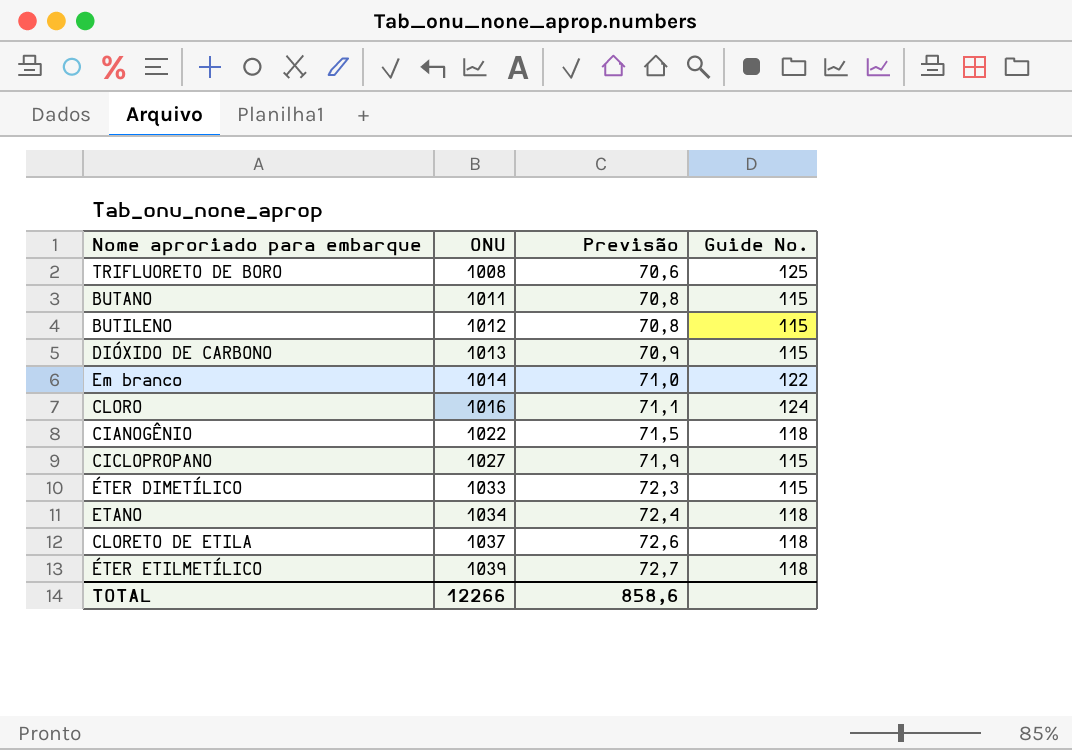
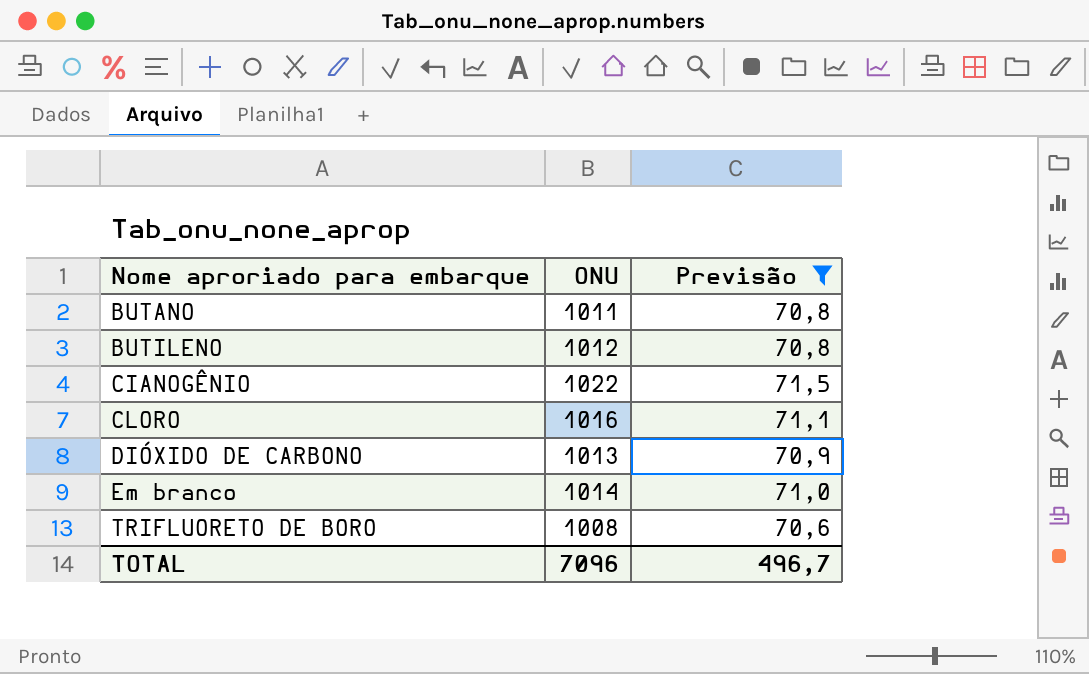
filter: none -> Previsão <= 71,5
row order: ONU ascending -> Nome aproriado para embarque ascending
column Guide No. | position: 4 -> none
TOTAL | ONU: 12266 -> 7096
TOTAL | Previsão: 858,6 -> 496,7

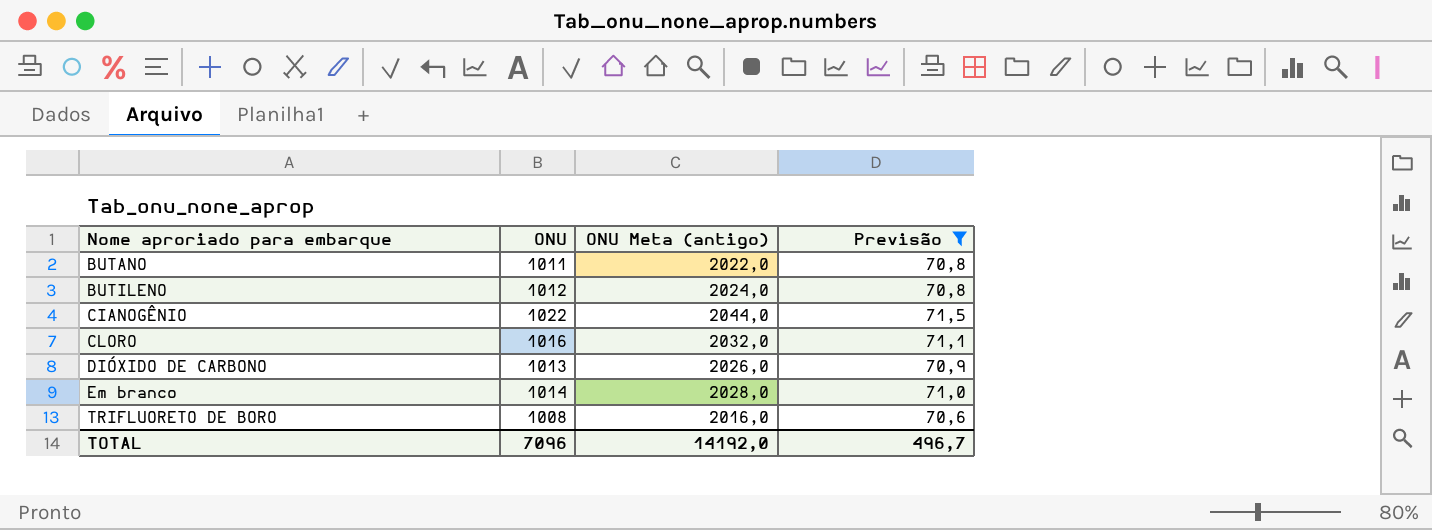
column ONU Meta (antigo) | formula: none -> [ONU] * 2

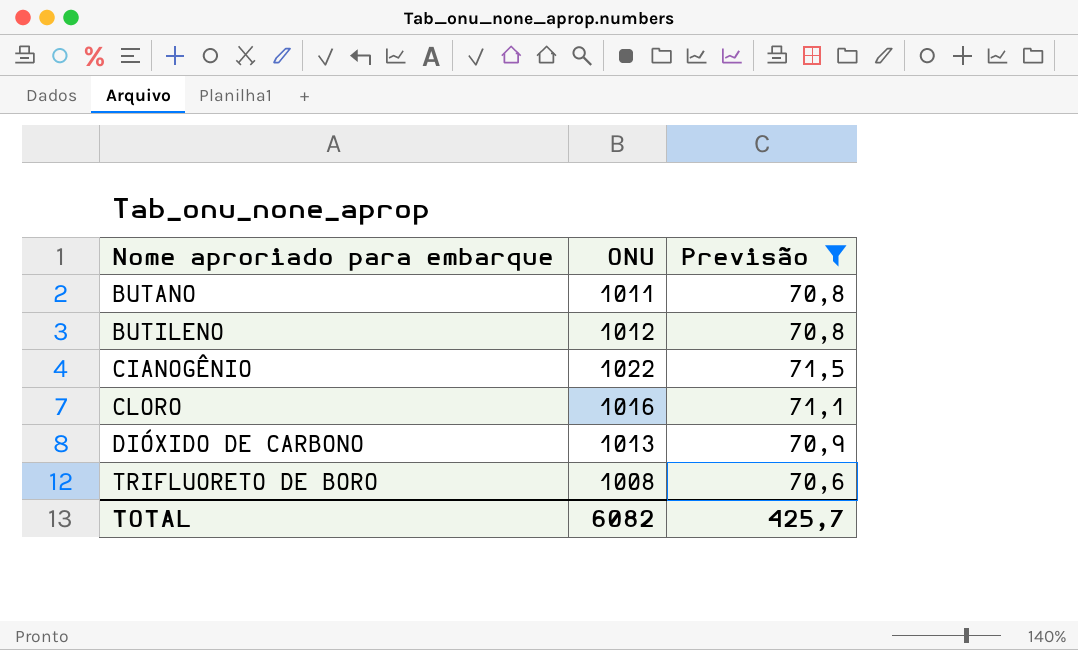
column ONU Meta (antigo) | formula: [ONU] * 2 -> none
row Em branco: 1014 | 2028,0 | 71,0 -> none
TOTAL | ONU: 7096 -> 6082
TOTAL | Previsão: 496,7 -> 425,7

